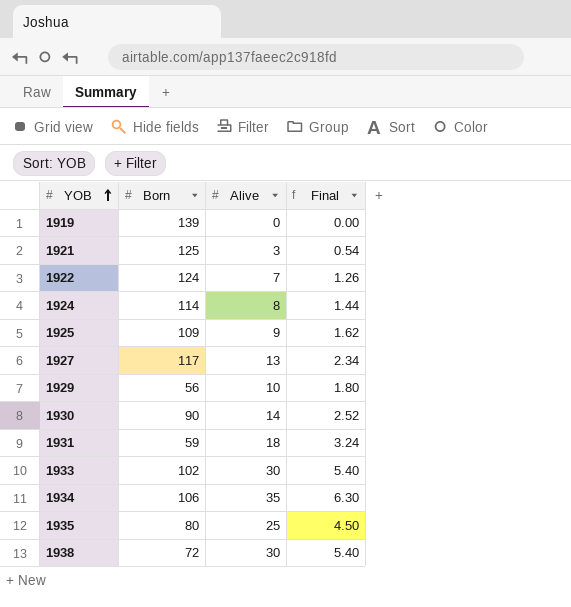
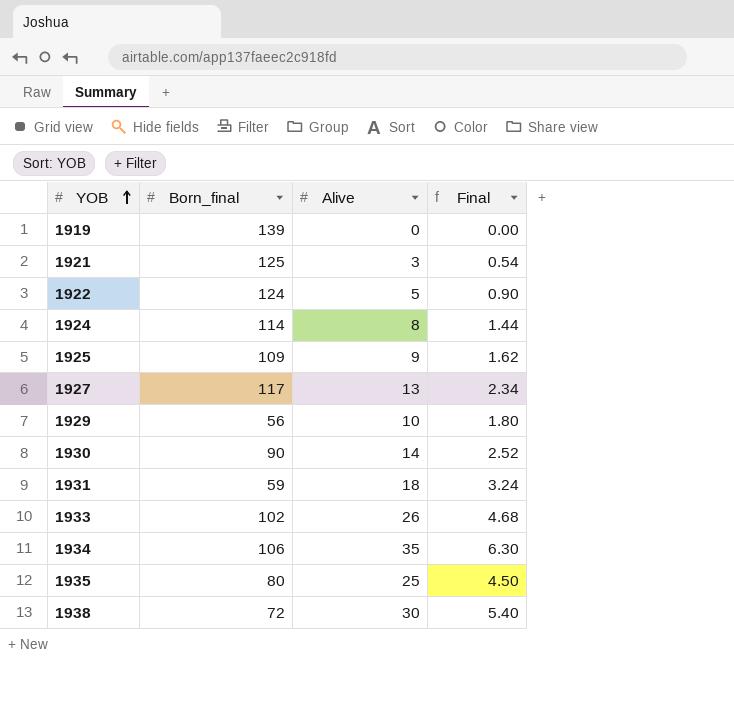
column name: Born -> Born_final
1922 | Alive: 7 -> 5
1922 | Final: 1.26 -> 0.90
1933 | Alive: 30 -> 26
1933 | Final: 5.40 -> 4.68

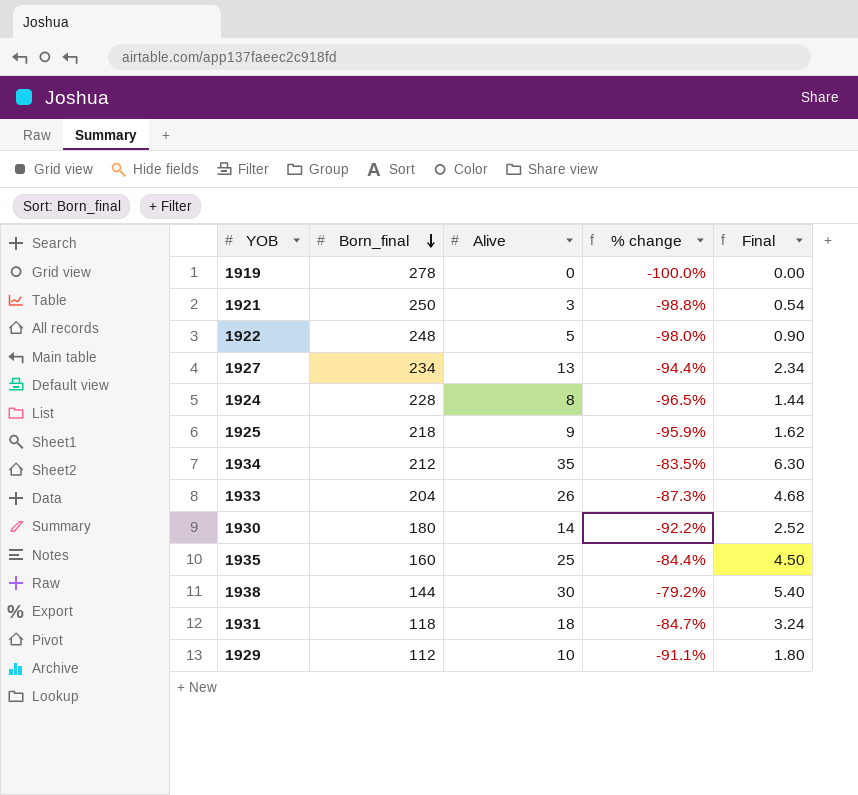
row order: YOB ascending -> Born_final descending
column % change | formula: none -> ([Alive] - [Born_final]) / [Born_final]
1919 | Born_final: 139 -> 278
1921 | Born_final: 125 -> 250
1922 | Born_final: 124 -> 248
1927 | Born_final: 117 -> 234
1924 | Born_final: 114 -> 228
1925 | Born_final: 109 -> 218
1934 | Born_final: 106 -> 212
1933 | Born_final: 102 -> 204
1930 | Born_final: 90 -> 180
1935 | Born_final: 80 -> 160
1938 | Born_final: 72 -> 144
1931 | Born_final: 59 -> 118
1929 | Born_final: 56 -> 112

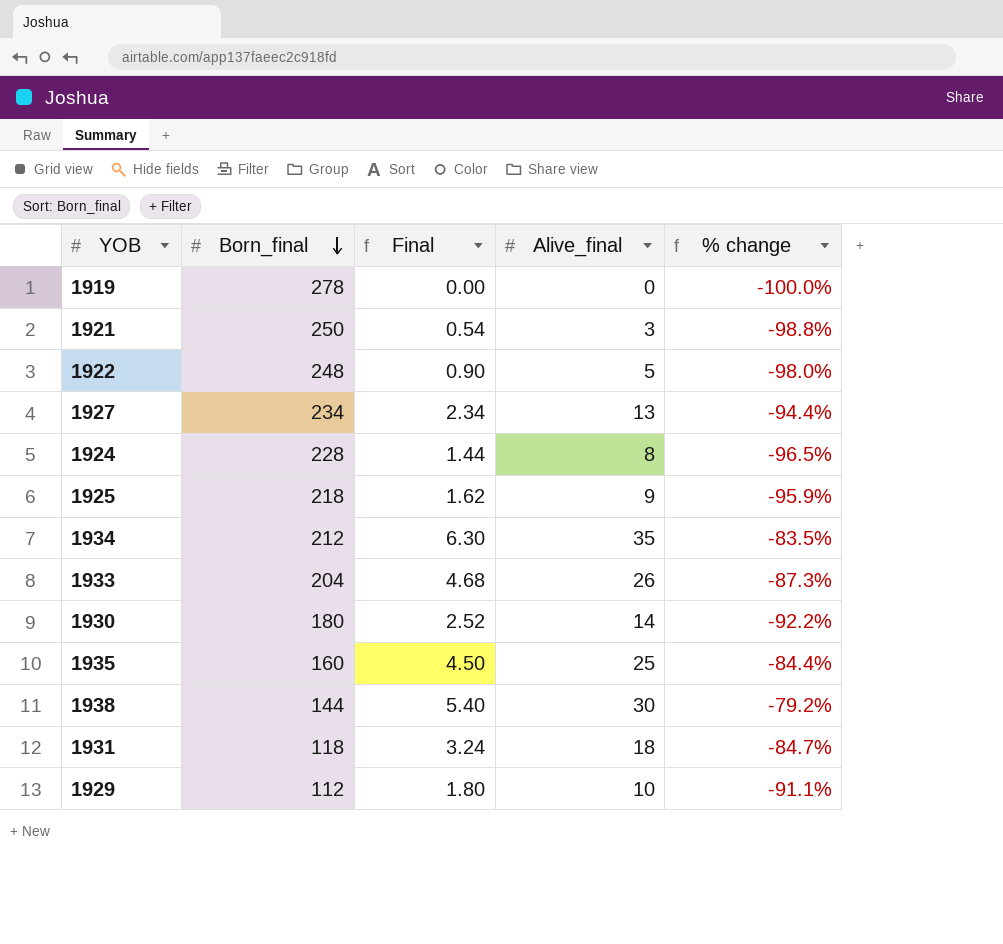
column Final | position: 5 -> 3
column name: Alive -> Alive_final

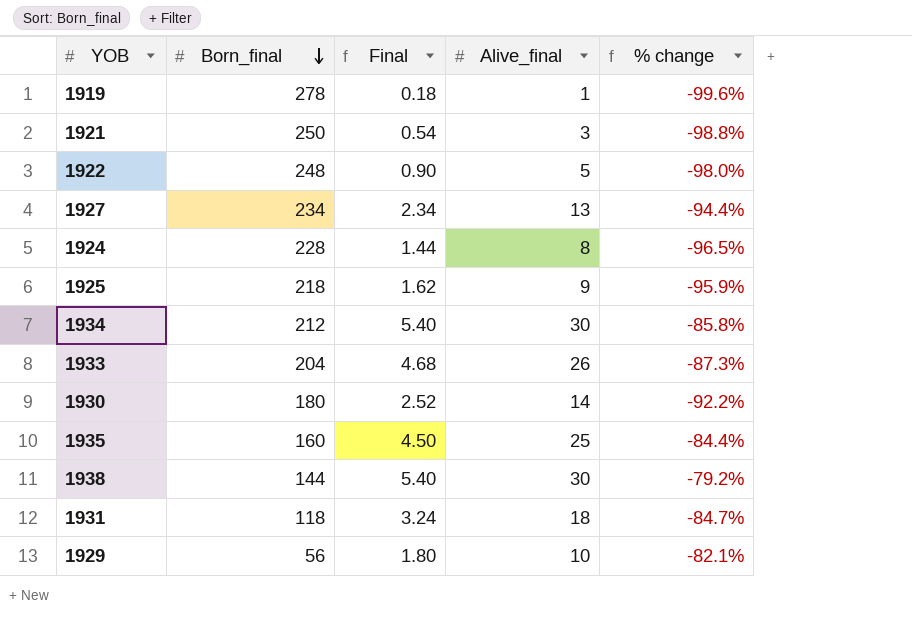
1919 | Final: 0.00 -> 0.18
1919 | Alive_final: 0 -> 1
1919 | % change: -100.0% -> -99.6%
1934 | Final: 6.30 -> 5.40
1934 | Alive_final: 35 -> 30
1934 | % change: -83.5% -> -85.8%
1929 | Born_final: 112 -> 56
1929 | % change: -91.1% -> -82.1%

